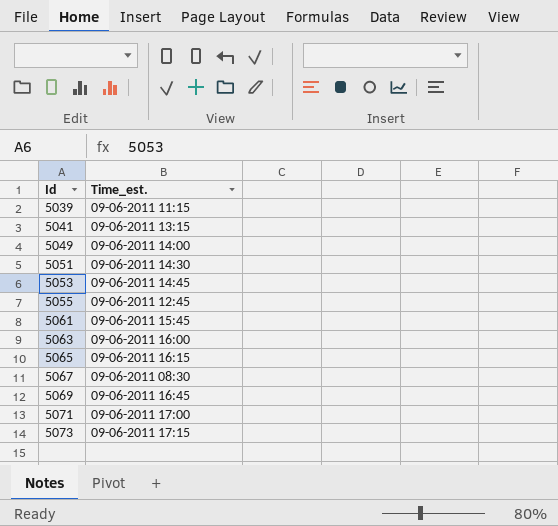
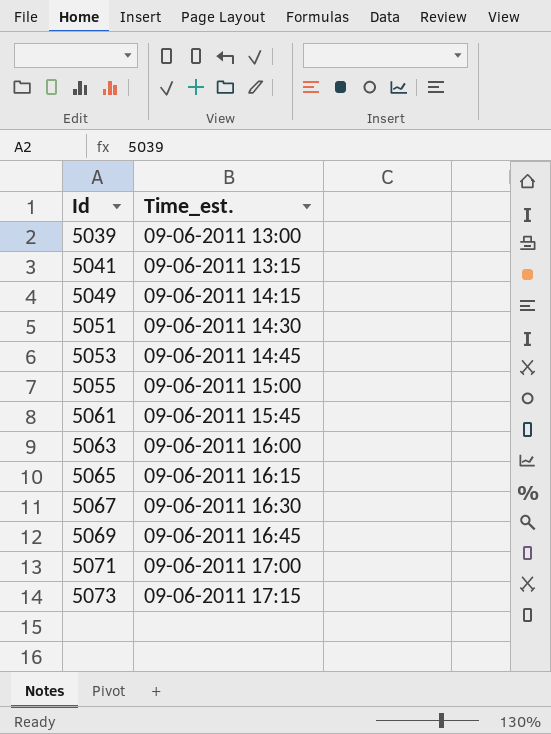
5039 | Time_est.: 09-06-2011 11:15 -> 09-06-2011 13:00
5049 | Time_est.: 09-06-2011 14:00 -> 09-06-2011 14:15
5055 | Time_est.: 09-06-2011 12:45 -> 09-06-2011 15:00
5067 | Time_est.: 09-06-2011 08:30 -> 09-06-2011 16:30

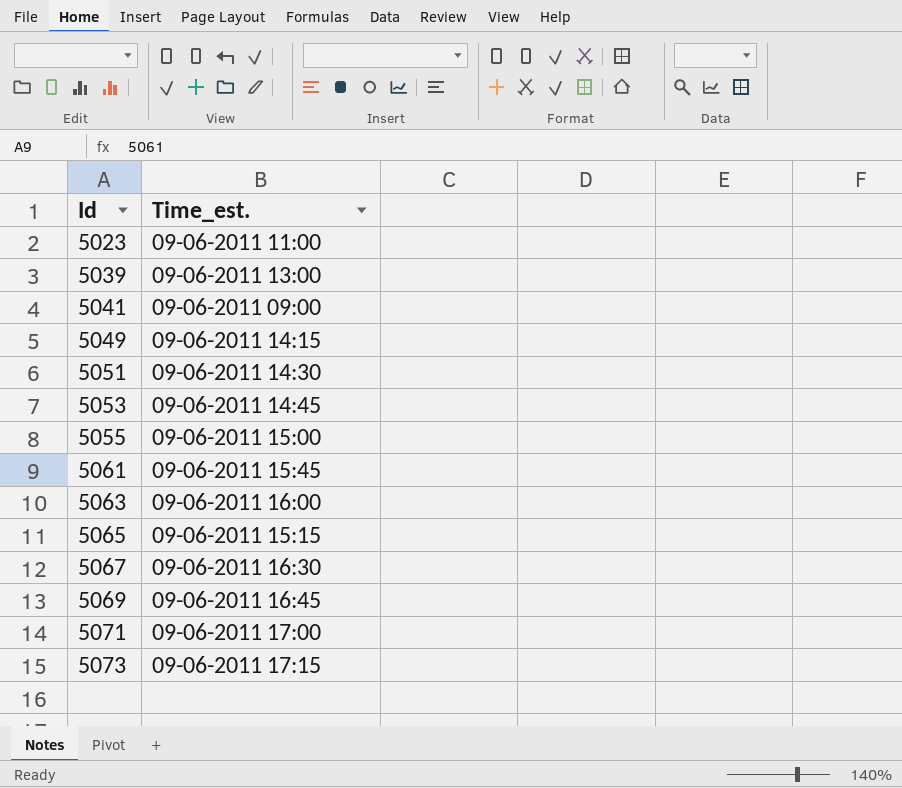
row 5023: none -> 09-06-2011 11:00
5041 | Time_est.: 09-06-2011 13:15 -> 09-06-2011 09:00
5065 | Time_est.: 09-06-2011 16:15 -> 09-06-2011 15:15

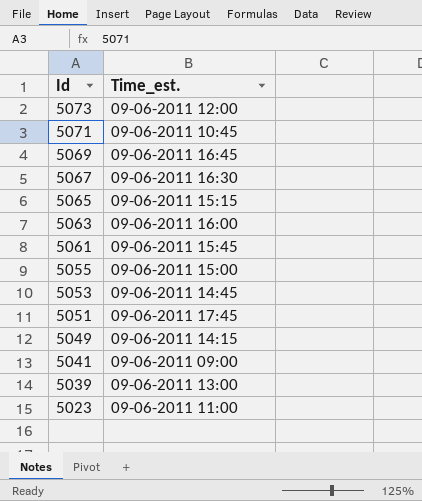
row order: Id ascending -> Id descending
5073 | Time_est.: 09-06-2011 17:15 -> 09-06-2011 12:00
5071 | Time_est.: 09-06-2011 17:00 -> 09-06-2011 10:45
5051 | Time_est.: 09-06-2011 14:30 -> 09-06-2011 17:45

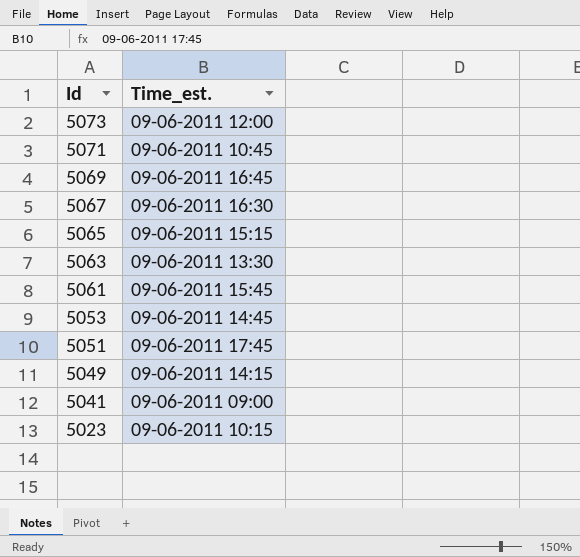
row 5055: 09-06-2011 15:00 -> none
row 5039: 09-06-2011 13:00 -> none
5063 | Time_est.: 09-06-2011 16:00 -> 09-06-2011 13:30
5023 | Time_est.: 09-06-2011 11:00 -> 09-06-2011 10:15

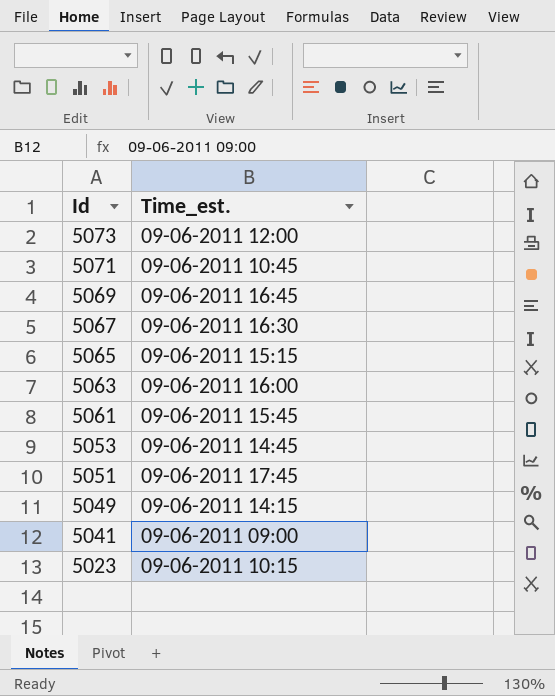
5063 | Time_est.: 09-06-2011 13:30 -> 09-06-2011 16:00

